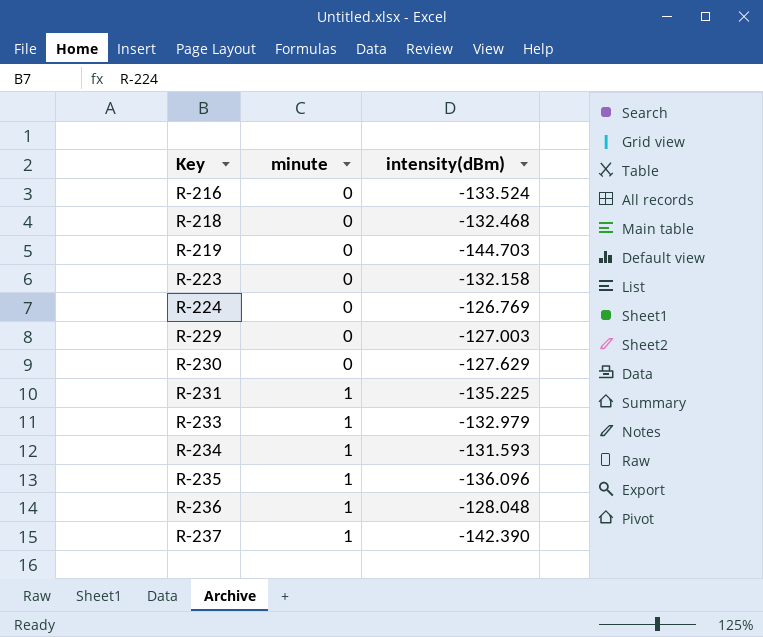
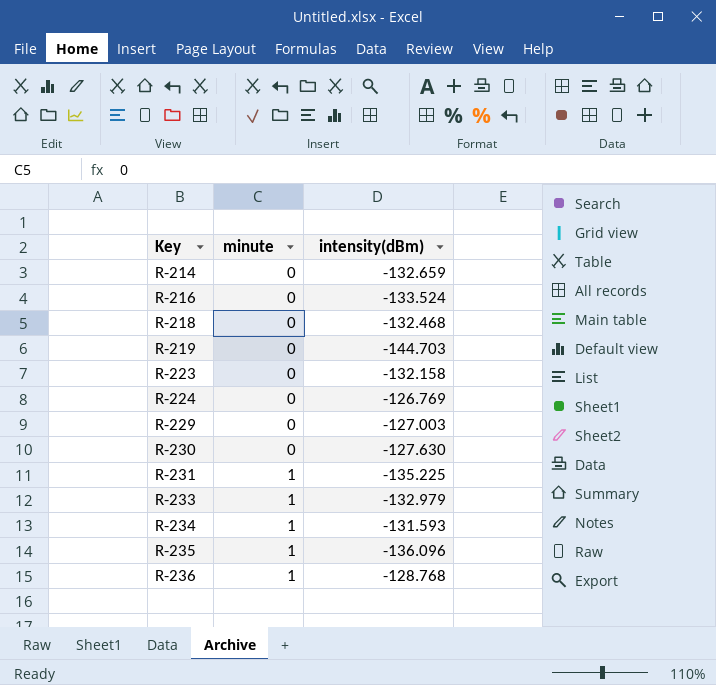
row R-237: 1 | -142.390 -> none
row R-214: none -> 0 | -132.659
R-230 | intensity(dBm): -127.629 -> -127.630
R-236 | intensity(dBm): -128.048 -> -128.768

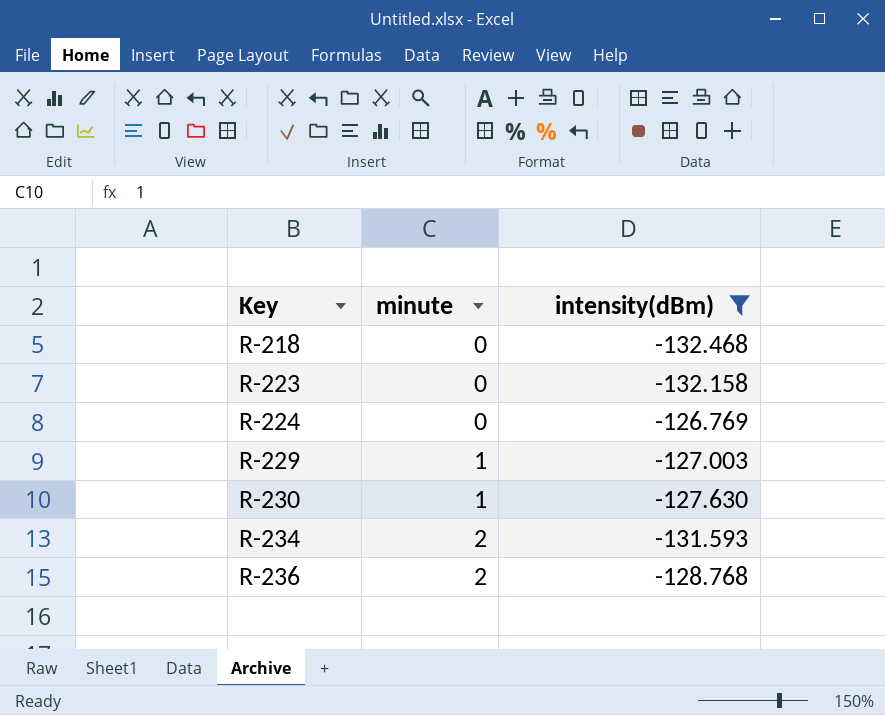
filter: none -> intensity(dBm) >= -132.468
R-229 | minute: 0 -> 1
R-230 | minute: 0 -> 1
R-234 | minute: 1 -> 2
R-236 | minute: 1 -> 2

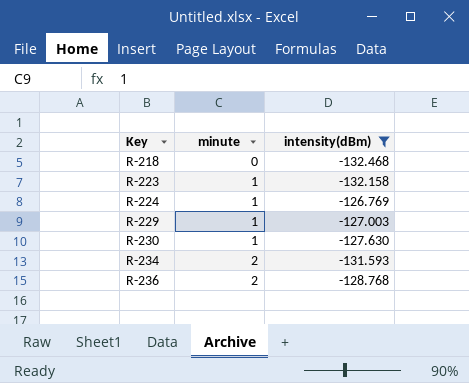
R-223 | minute: 0 -> 1
R-224 | minute: 0 -> 1

